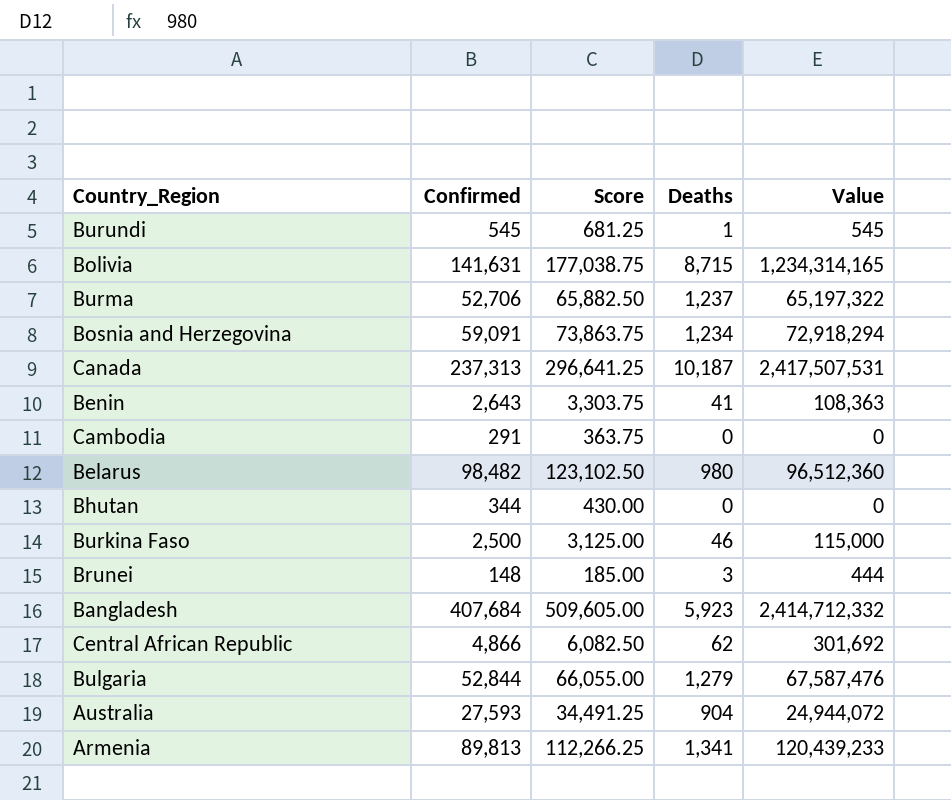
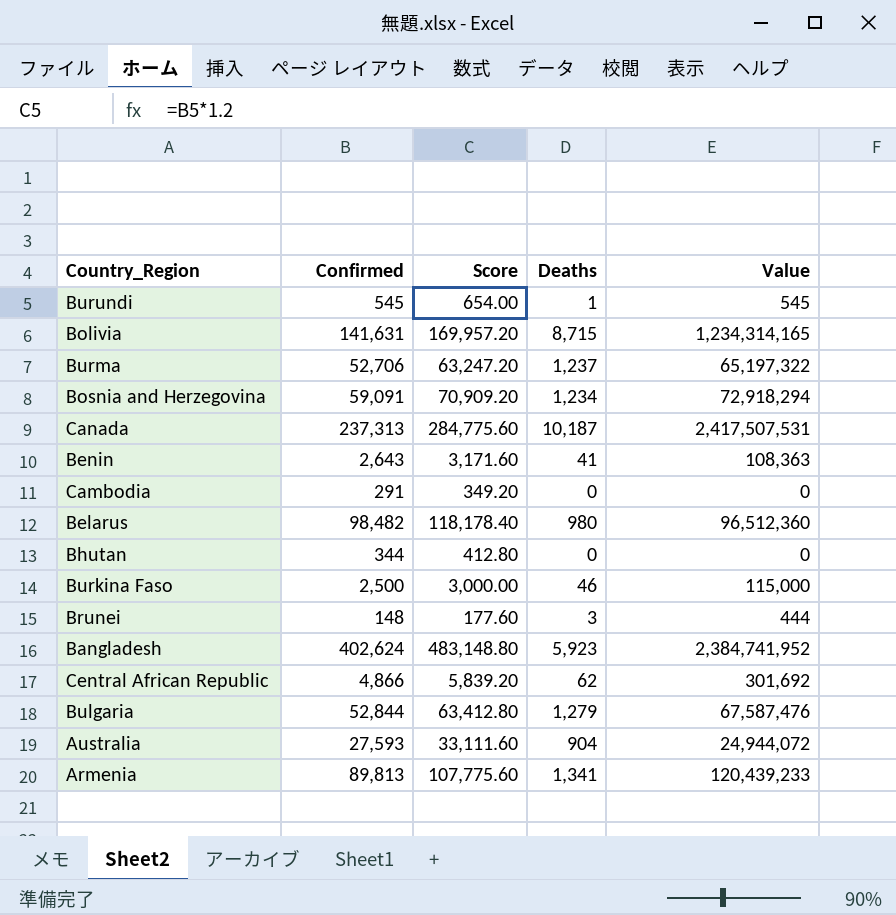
column Score | formula: [Confirmed] * 1.25 -> [Confirmed] * 1.2
Bangladesh | Confirmed: 407,684 -> 402,624
Bangladesh | Value: 2,414,712,332 -> 2,384,741,952

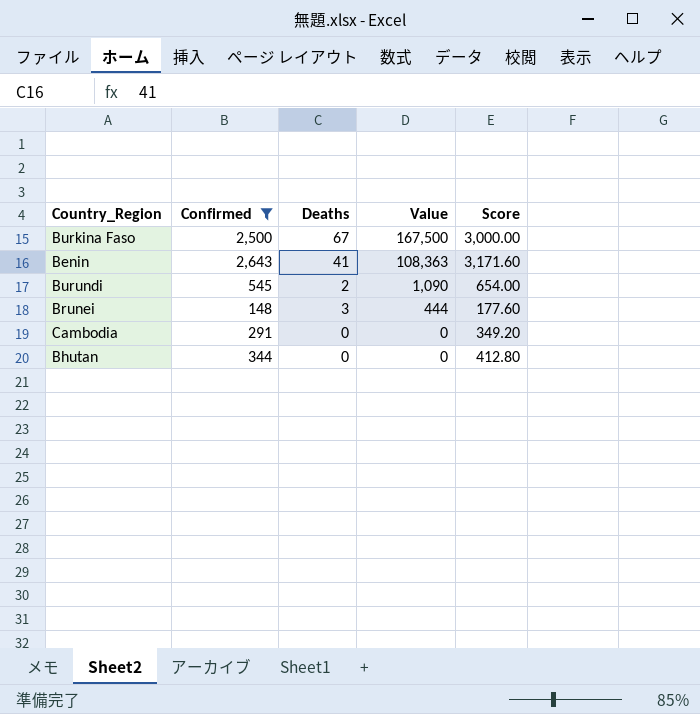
filter: none -> Confirmed <= 2,643
row order: none -> Value descending
column Score | position: 3 -> 5
Burkina Faso | Deaths: 46 -> 67
Burkina Faso | Value: 115,000 -> 167,500
Burundi | Deaths: 1 -> 2
Burundi | Value: 545 -> 1,090

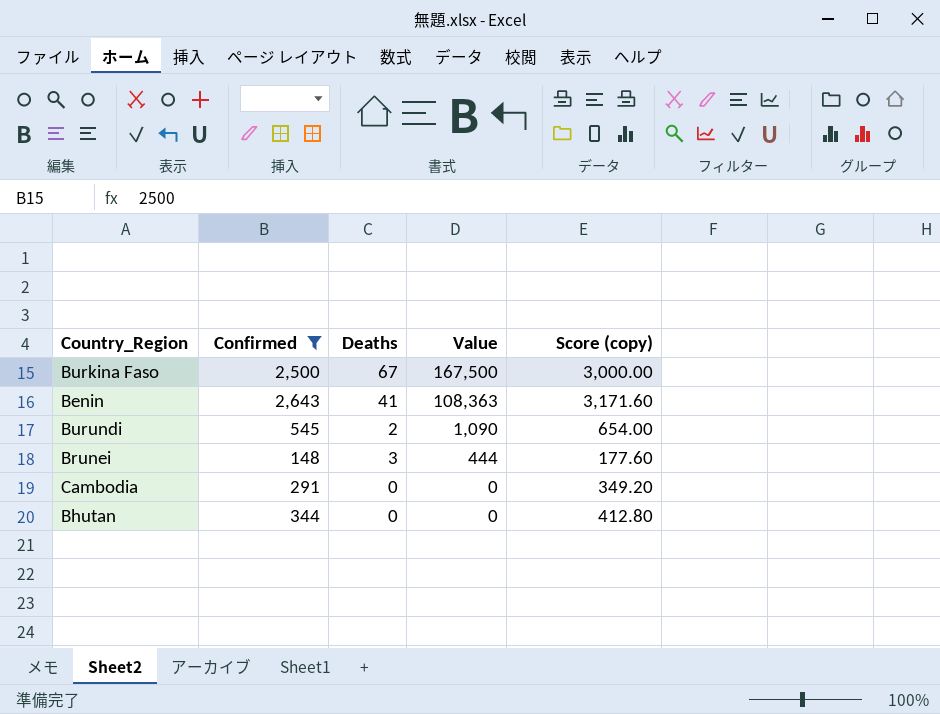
column name: Score -> Score (copy)

